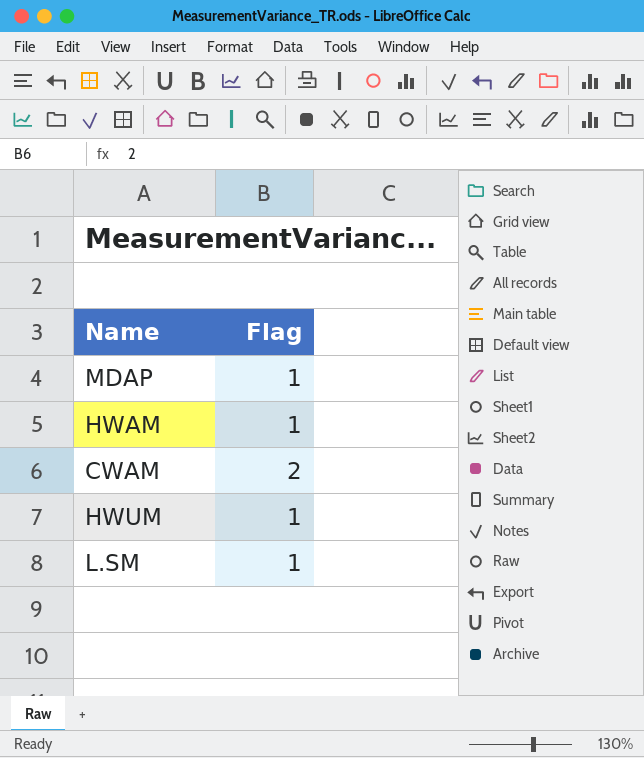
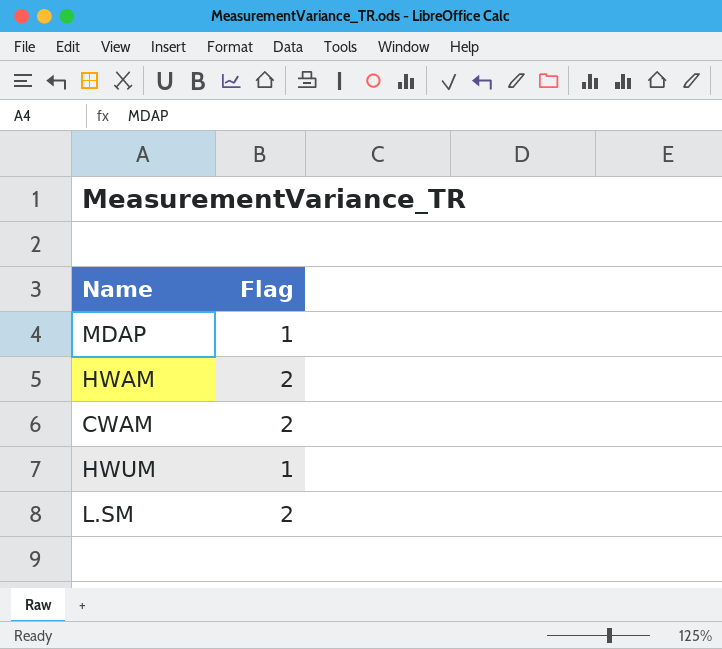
HWAM | Flag: 1 -> 2
L.SM | Flag: 1 -> 2

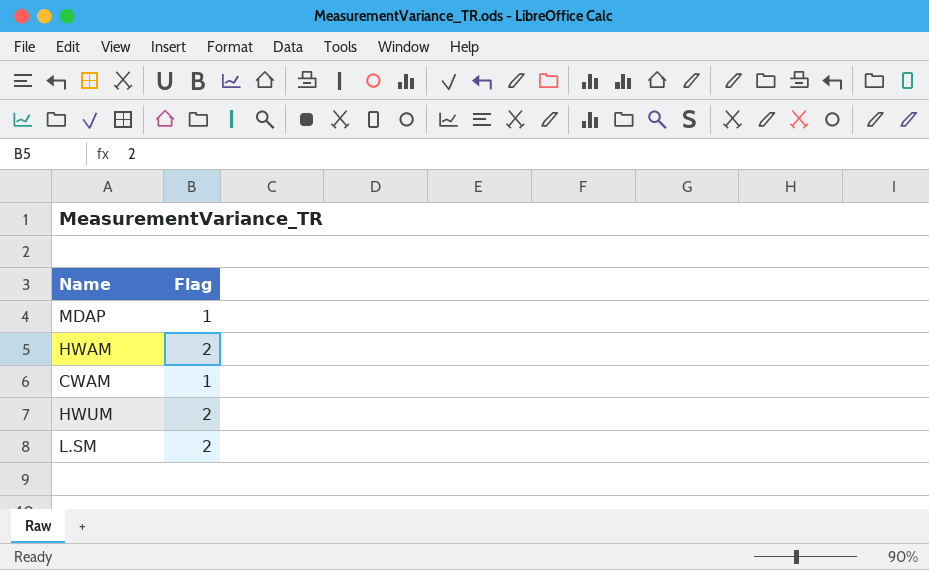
CWAM | Flag: 2 -> 1
HWUM | Flag: 1 -> 2

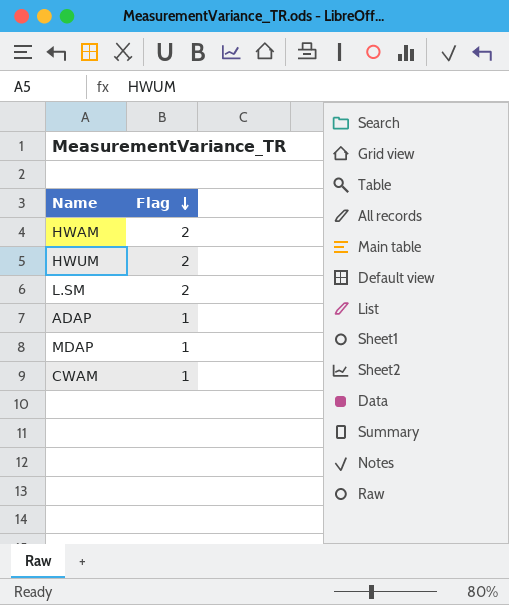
row order: none -> Flag descending
row ADAP: none -> 1

